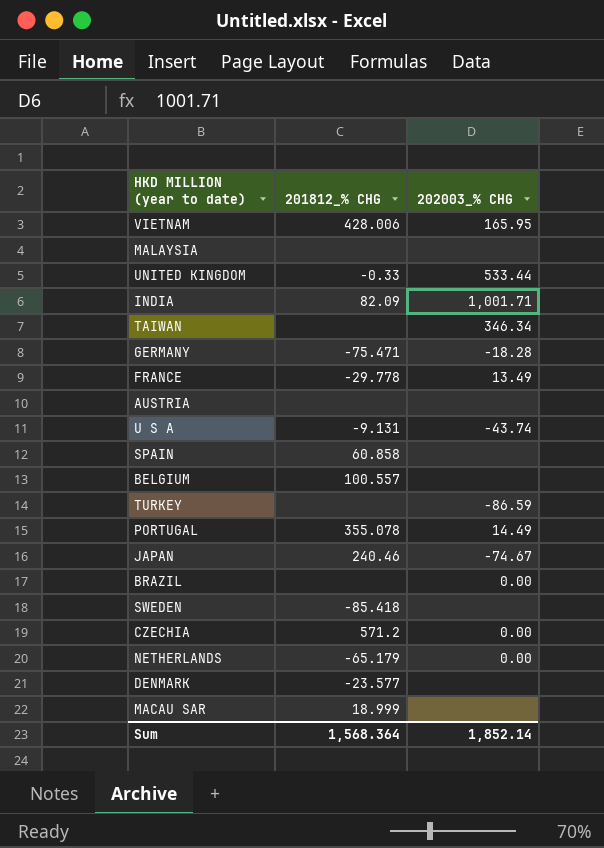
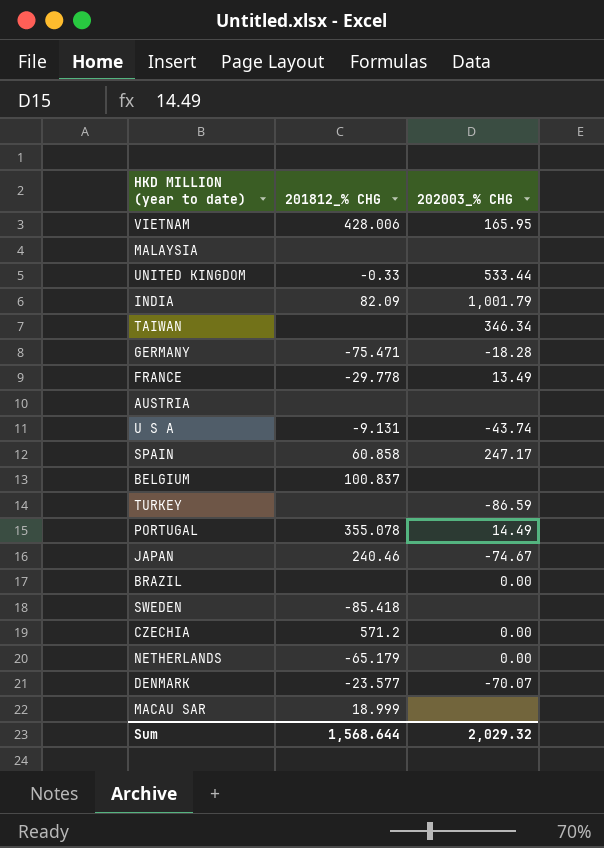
INDIA | 202003_% CHG: 1,001.71 -> 1,001.79
SPAIN | 202003_% CHG: none -> 247.17
BELGIUM | 201812_% CHG: 100.557 -> 100.837
DENMARK | 202003_% CHG: none -> -70.07
Sum | 201812_% CHG: 1,568.364 -> 1,568.644
Sum | 202003_% CHG: 1,852.14 -> 2,029.32

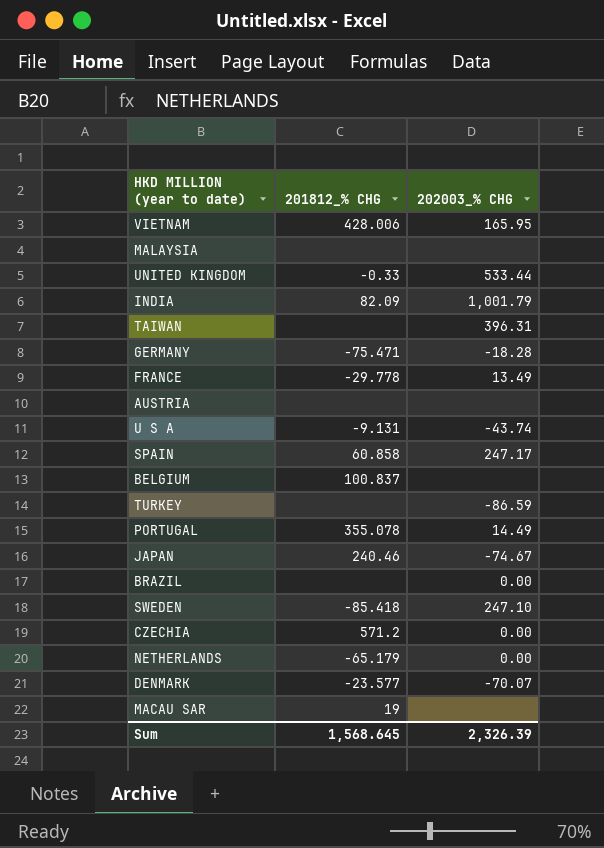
TAIWAN | 202003_% CHG: 346.34 -> 396.31
SWEDEN | 202003_% CHG: none -> 247.10
MACAU SAR | 201812_% CHG: 18.999 -> 19
Sum | 201812_% CHG: 1,568.644 -> 1,568.645
Sum | 202003_% CHG: 2,029.32 -> 2,326.39

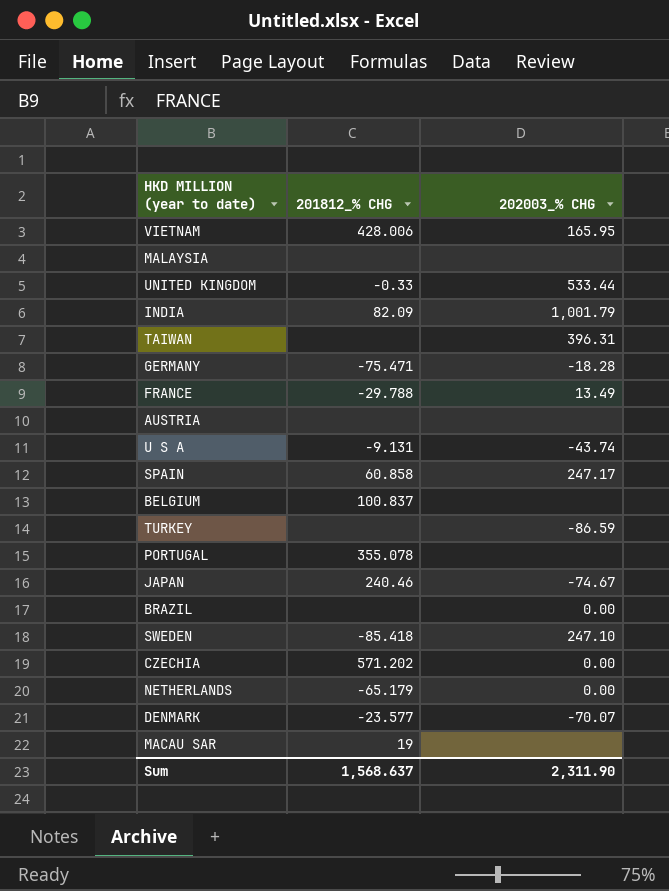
FRANCE | 201812_% CHG: -29.778 -> -29.788
PORTUGAL | 202003_% CHG: 14.49 -> none
CZECHIA | 201812_% CHG: 571.2 -> 571.202
Sum | 201812_% CHG: 1,568.645 -> 1,568.637
Sum | 202003_% CHG: 2,326.39 -> 2,311.90

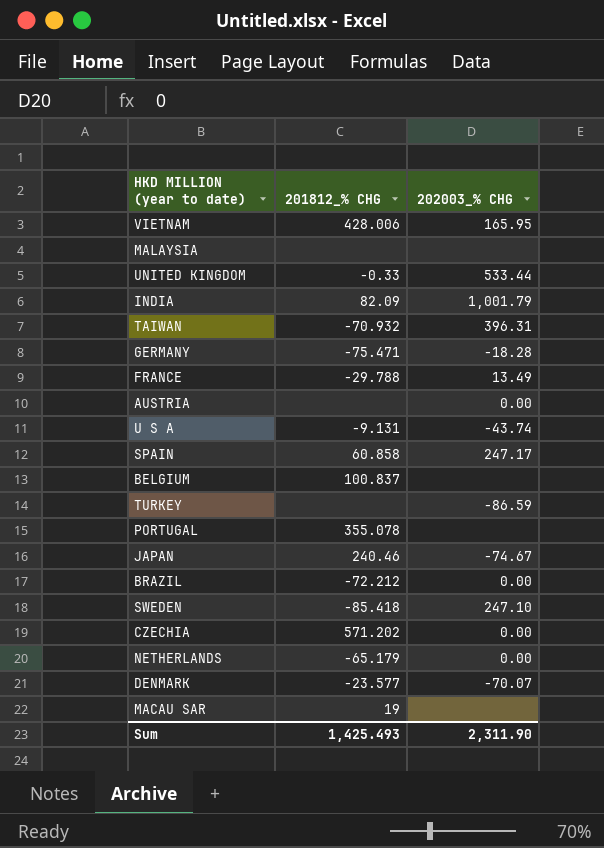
TAIWAN | 201812_% CHG: none -> -70.932
AUSTRIA | 202003_% CHG: none -> 0.00
BRAZIL | 201812_% CHG: none -> -72.212
Sum | 201812_% CHG: 1,568.637 -> 1,425.493

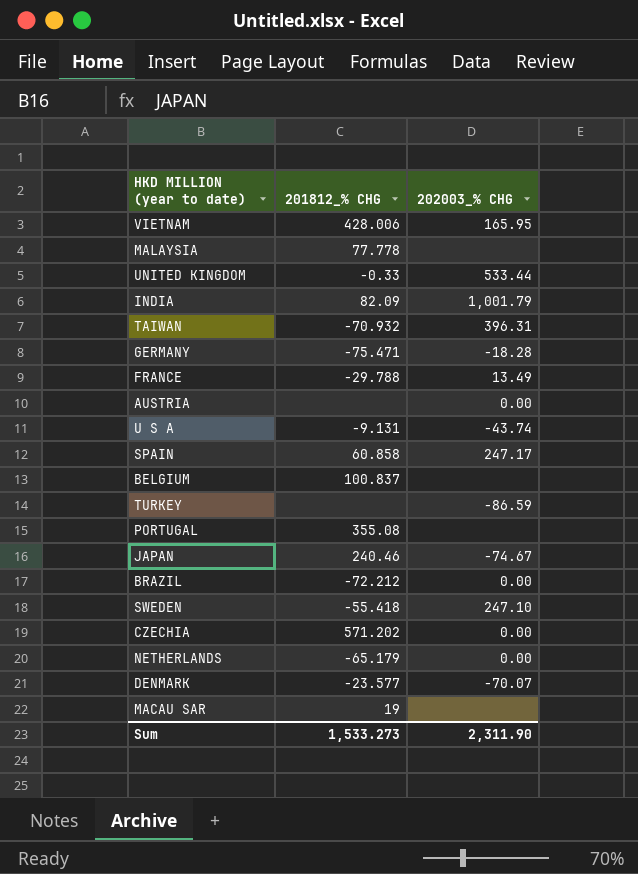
MALAYSIA | 201812_% CHG: none -> 77.778
PORTUGAL | 201812_% CHG: 355.078 -> 355.08
SWEDEN | 201812_% CHG: -85.418 -> -55.418
Sum | 201812_% CHG: 1,425.493 -> 1,533.273

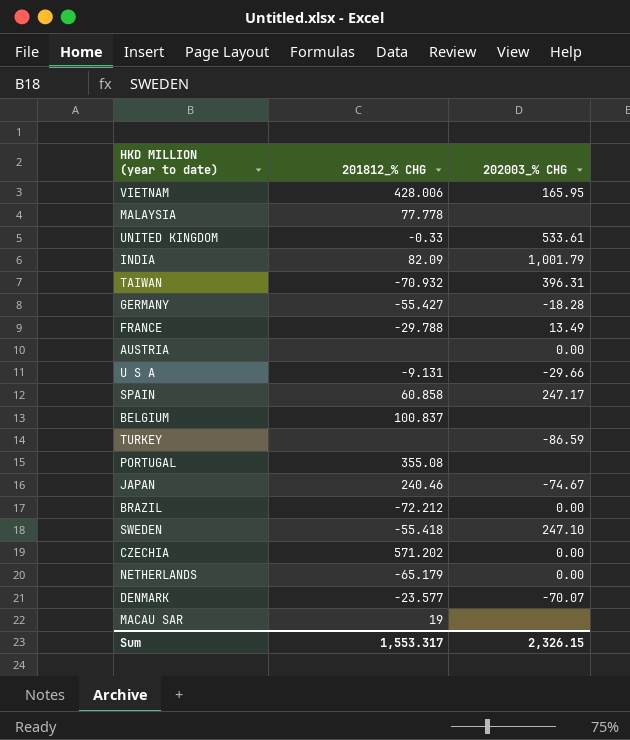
UNITED KINGDOM | 202003_% CHG: 533.44 -> 533.61
GERMANY | 201812_% CHG: -75.471 -> -55.427
U S A | 202003_% CHG: -43.74 -> -29.66
Sum | 201812_% CHG: 1,533.273 -> 1,553.317
Sum | 202003_% CHG: 2,311.90 -> 2,326.15

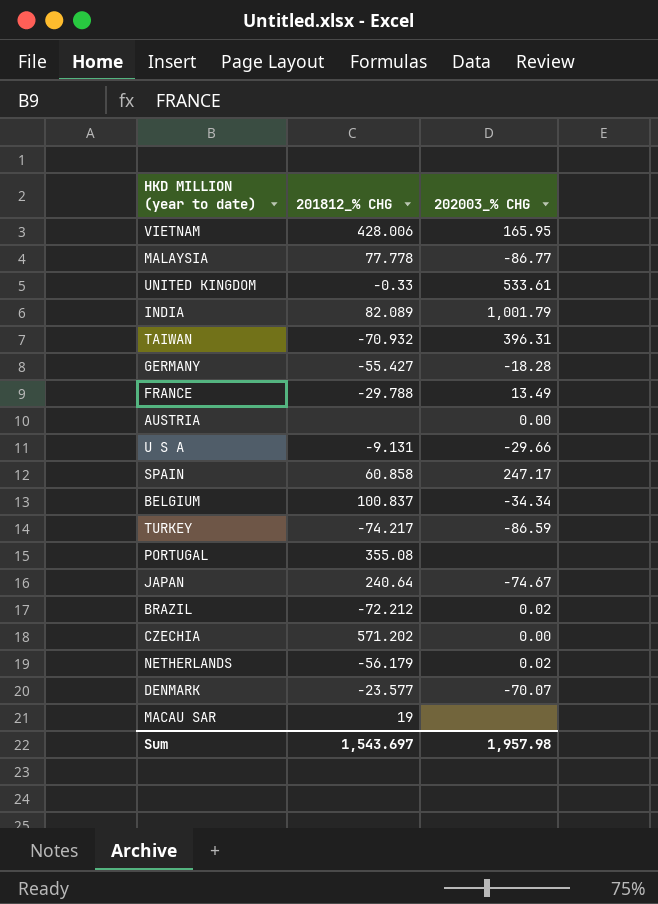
row SWEDEN: -55.418 | 247.10 -> none
MALAYSIA | 202003_% CHG: none -> -86.77
INDIA | 201812_% CHG: 82.09 -> 82.089
BELGIUM | 202003_% CHG: none -> -34.34
TURKEY | 201812_% CHG: none -> -74.217
JAPAN | 201812_% CHG: 240.46 -> 240.64
BRAZIL | 202003_% CHG: 0.00 -> 0.02
NETHERLANDS | 201812_% CHG: -65.179 -> -56.179
NETHERLANDS | 202003_% CHG: 0.00 -> 0.02
Sum | 201812_% CHG: 1,553.317 -> 1,543.697
Sum | 202003_% CHG: 2,326.15 -> 1,957.98

